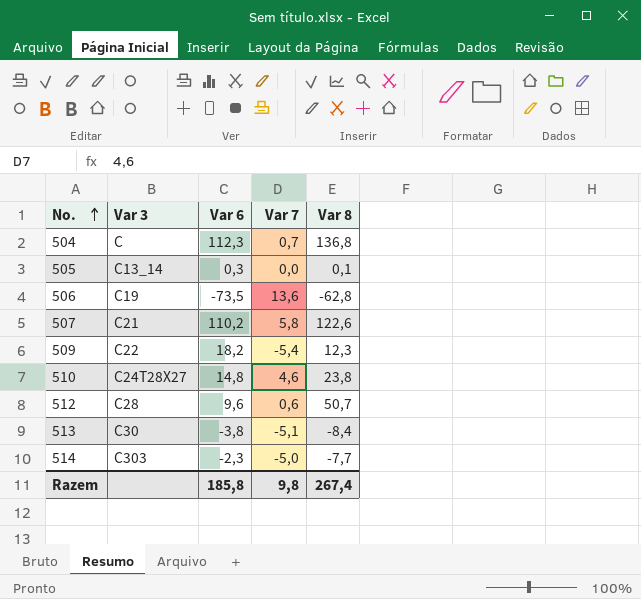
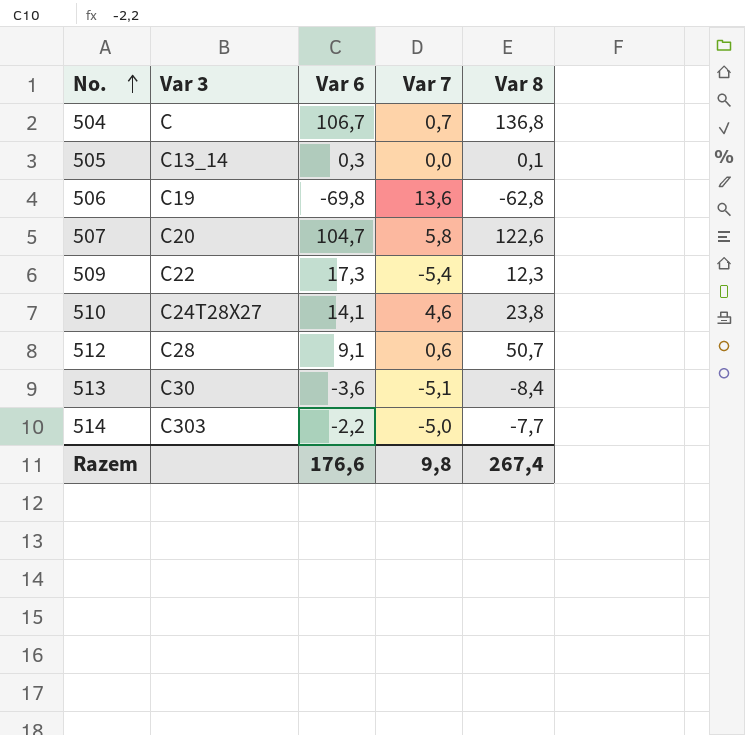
504 | Var 6: 112,3 -> 106,7
506 | Var 6: -73,5 -> -69,8
507 | Var 3: C21 -> C20
507 | Var 6: 110,2 -> 104,7
509 | Var 6: 18,2 -> 17,3
510 | Var 6: 14,8 -> 14,1
512 | Var 6: 9,6 -> 9,1
513 | Var 6: -3,8 -> -3,6
514 | Var 6: -2,3 -> -2,2
Razem | Var 6: 185,8 -> 176,6

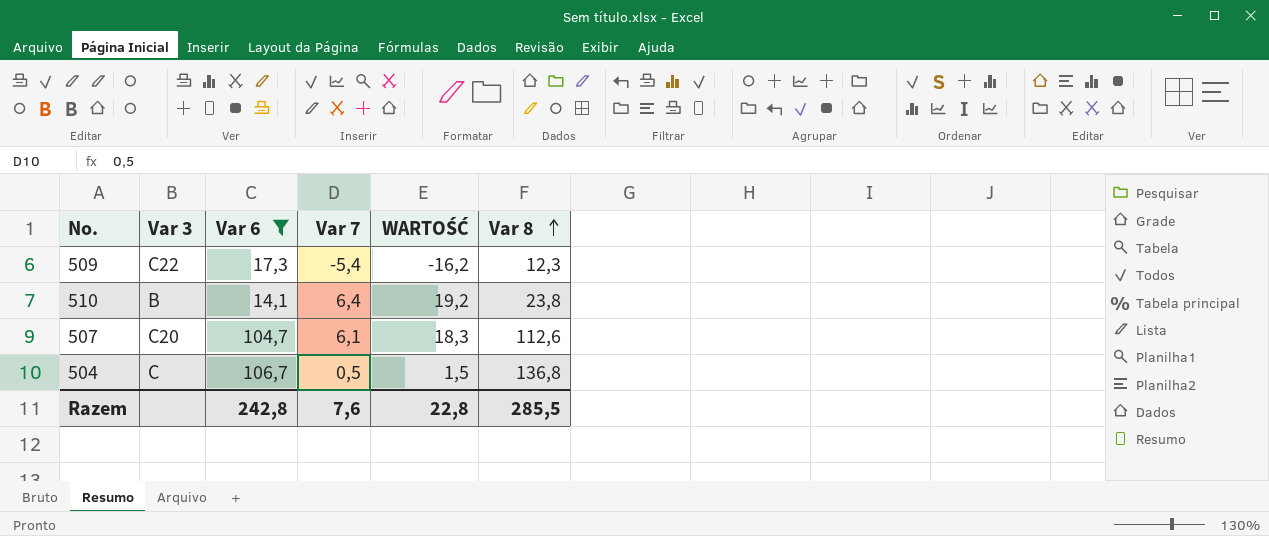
filter: none -> Var 6 >= 14,1
row order: No. ascending -> Var 8 ascending
column WARTOŚĆ | formula: none -> [Var 7] * 3
510 | Var 3: C24T28X27 -> B
510 | Var 7: 4,6 -> 6,4
507 | Var 7: 5,8 -> 6,1
507 | Var 8: 122,6 -> 112,6
504 | Var 7: 0,7 -> 0,5
Razem | Var 6: 176,6 -> 242,8
Razem | Var 7: 9,8 -> 7,6
Razem | Var 8: 267,4 -> 285,5

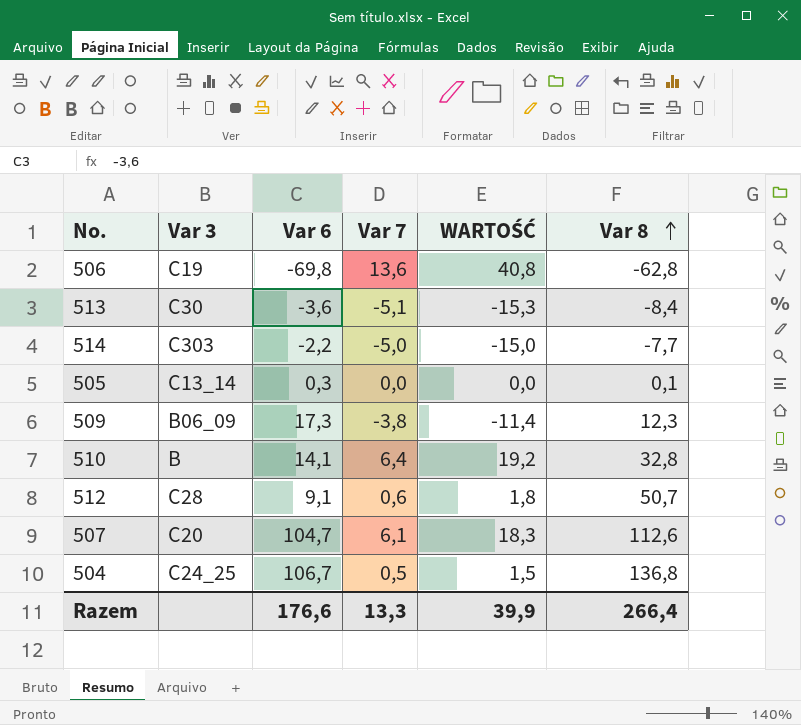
filter: Var 6 >= 14,1 -> none
509 | Var 3: C22 -> B06_09
509 | Var 7: -5,4 -> -3,8
509 | WARTOŚĆ: -16,2 -> -11,4
510 | Var 8: 23,8 -> 32,8
504 | Var 3: C -> C24_25
Razem | Var 6: 242,8 -> 176,6
Razem | Var 7: 7,6 -> 13,3
Razem | WARTOŚĆ: 22,8 -> 39,9
Razem | Var 8: 285,5 -> 266,4

